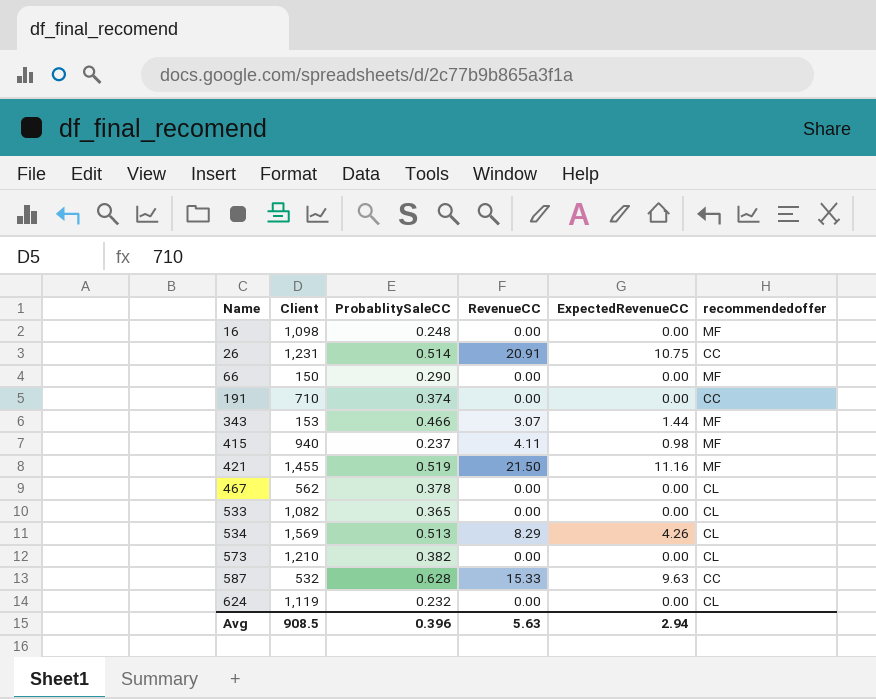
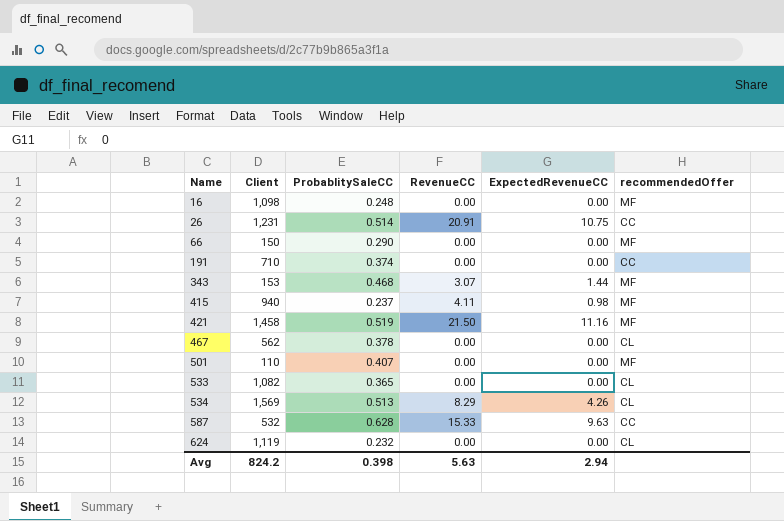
column name: recommendedoffer -> recommendedOffer
row 573: 1,210 | 0.382 | 0.00 | 0.00 | CL -> none
343 | ProbablitySaleCC: 0.466 -> 0.468
421 | Client: 1,455 -> 1,458
row 501: none -> 110 | 0.407 | 0.00 | 0.00 | MF
Avg | Client: 908.5 -> 824.2
Avg | ProbablitySaleCC: 0.396 -> 0.398

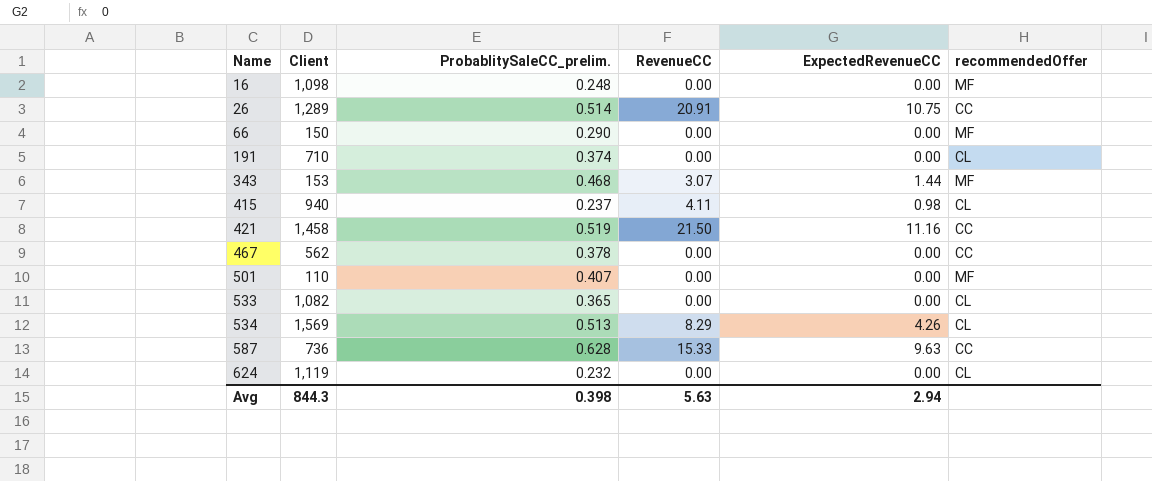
column name: ProbablitySaleCC -> ProbablitySaleCC_prelim.
26 | Client: 1,231 -> 1,289
191 | recommendedOffer: CC -> CL
415 | recommendedOffer: MF -> CL
421 | recommendedOffer: MF -> CC
467 | recommendedOffer: CL -> CC
587 | Client: 532 -> 736
Avg | Client: 824.2 -> 844.3

